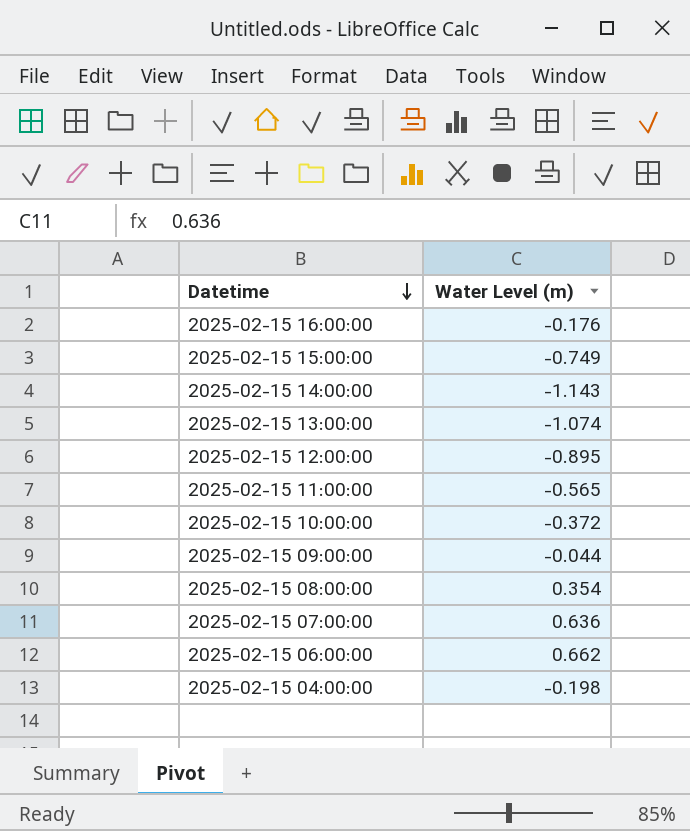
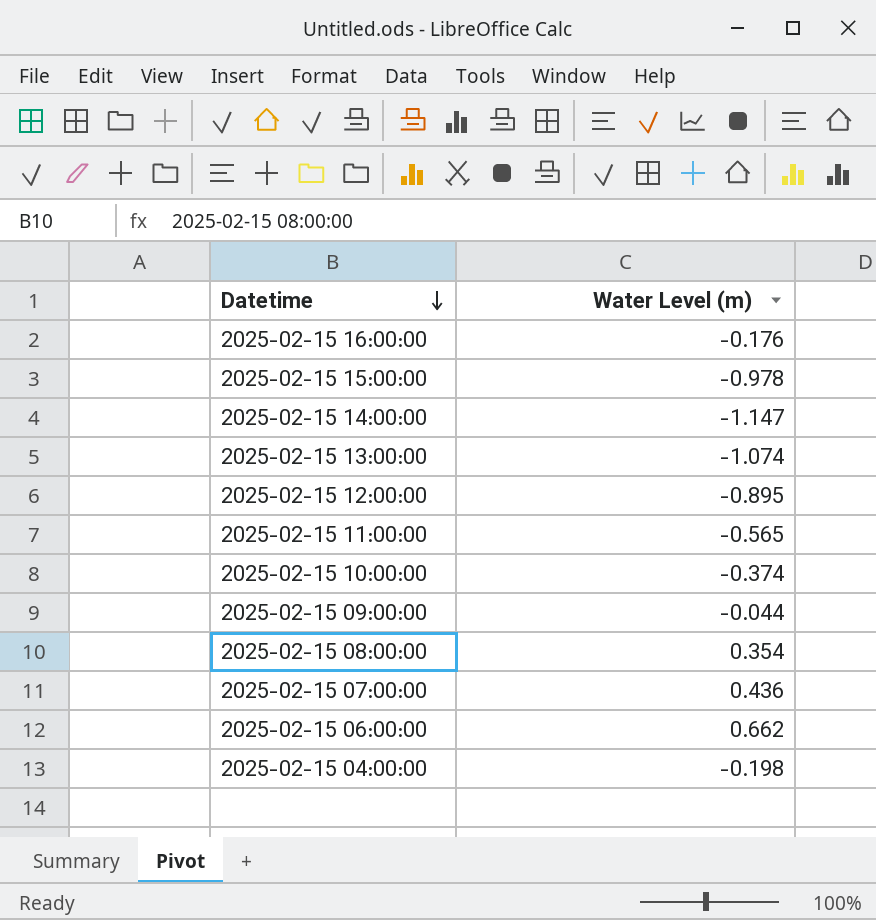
2025-02-15 15:00:00 | Water Level (m): -0.749 -> -0.978
2025-02-15 14:00:00 | Water Level (m): -1.143 -> -1.147
2025-02-15 10:00:00 | Water Level (m): -0.372 -> -0.374
2025-02-15 07:00:00 | Water Level (m): 0.636 -> 0.436

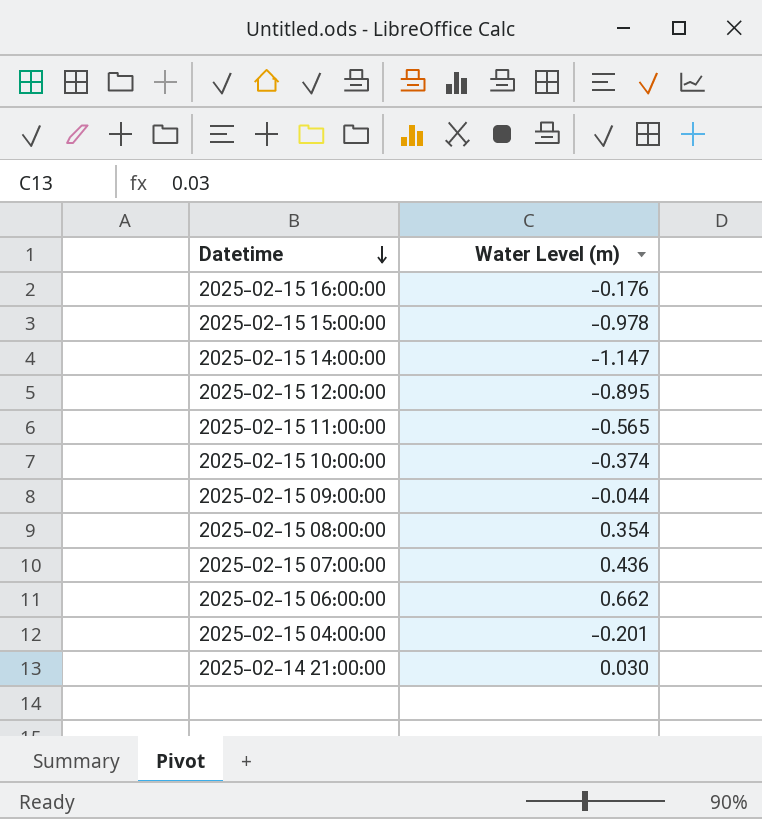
row 2025-02-15 13:00:00: -1.074 -> none
2025-02-15 04:00:00 | Water Level (m): -0.198 -> -0.201
row 2025-02-14 21:00:00: none -> 0.030

